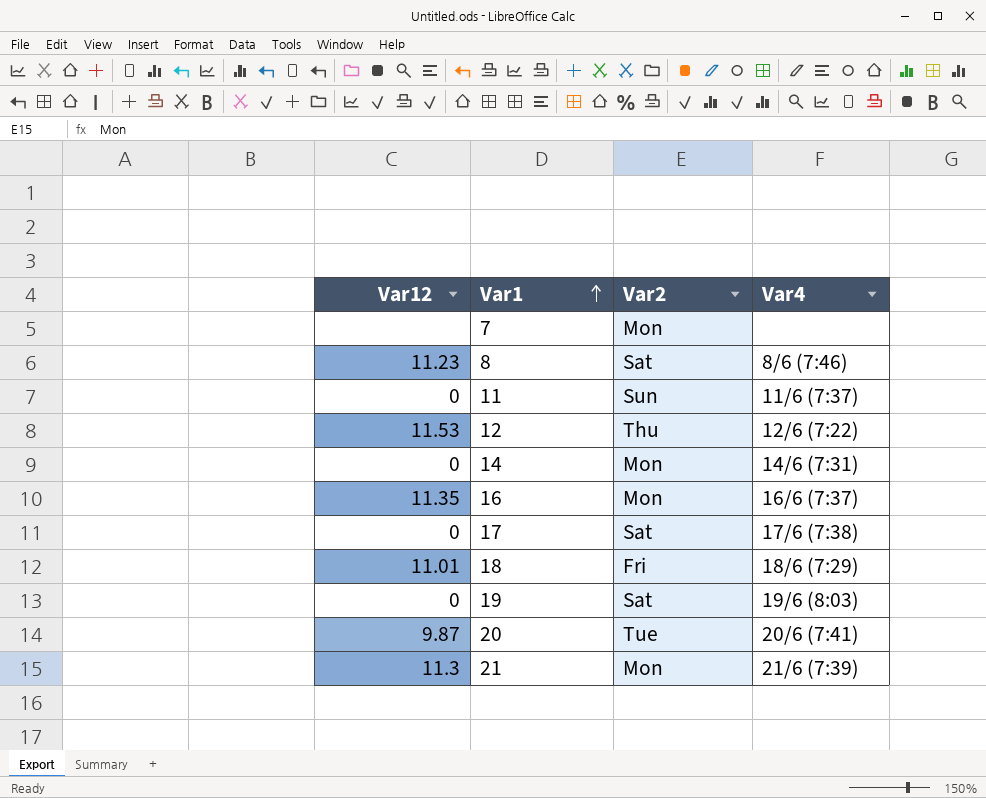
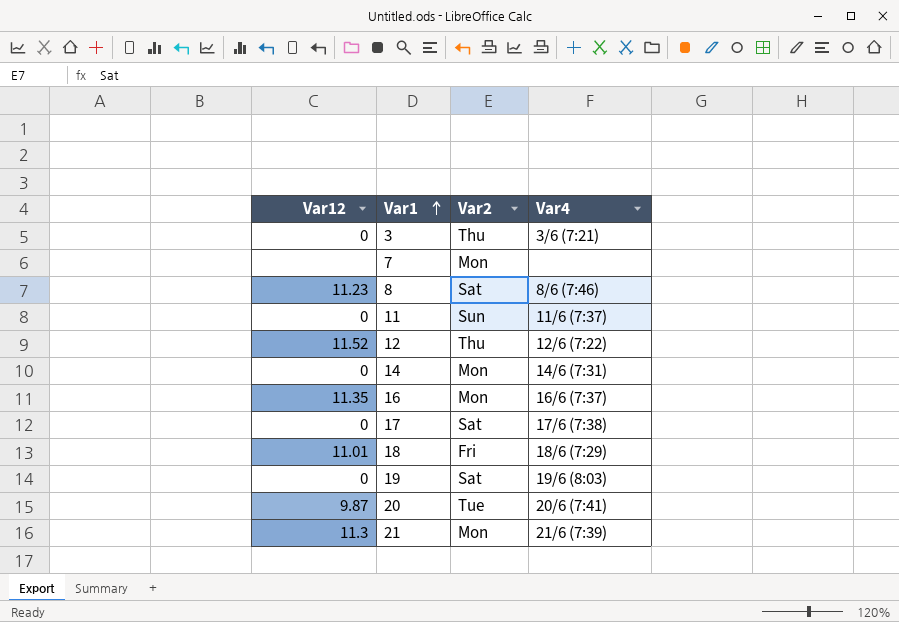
row 3: none -> 0 | Thu | 3/6 (7:21)
12 | Var12: 11.53 -> 11.52

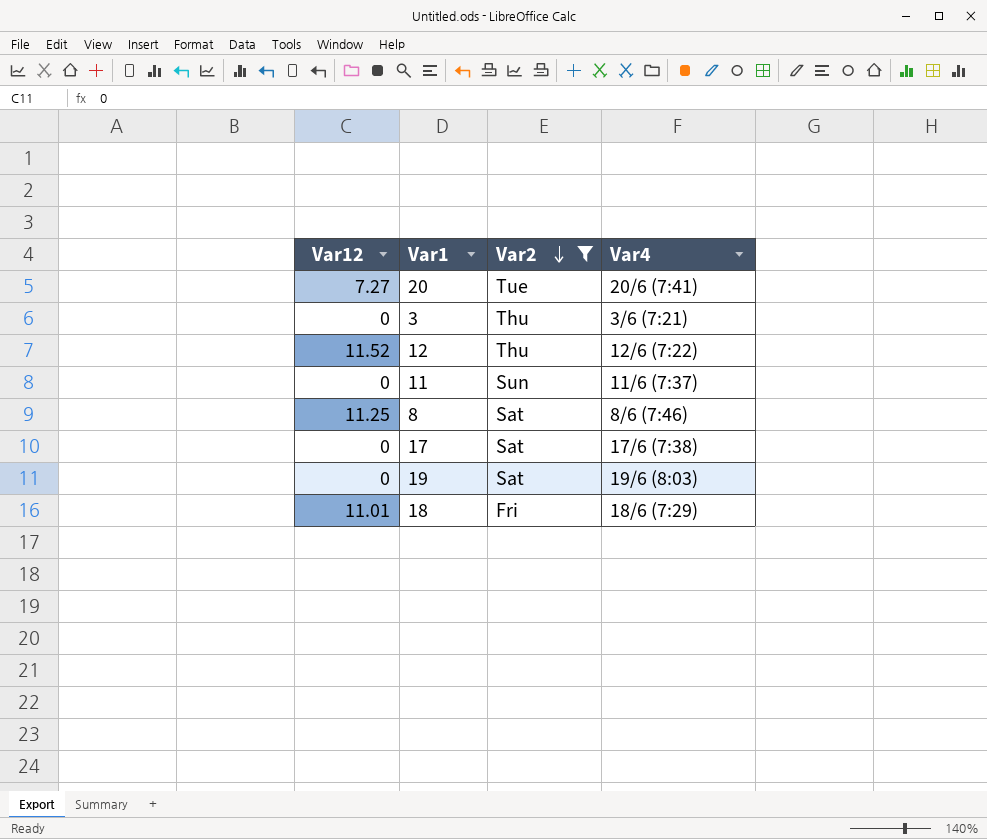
filter: none -> Var2 != Mon
row order: Var1 ascending -> Var2 descending
20 | Var12: 9.87 -> 7.27
8 | Var12: 11.23 -> 11.25

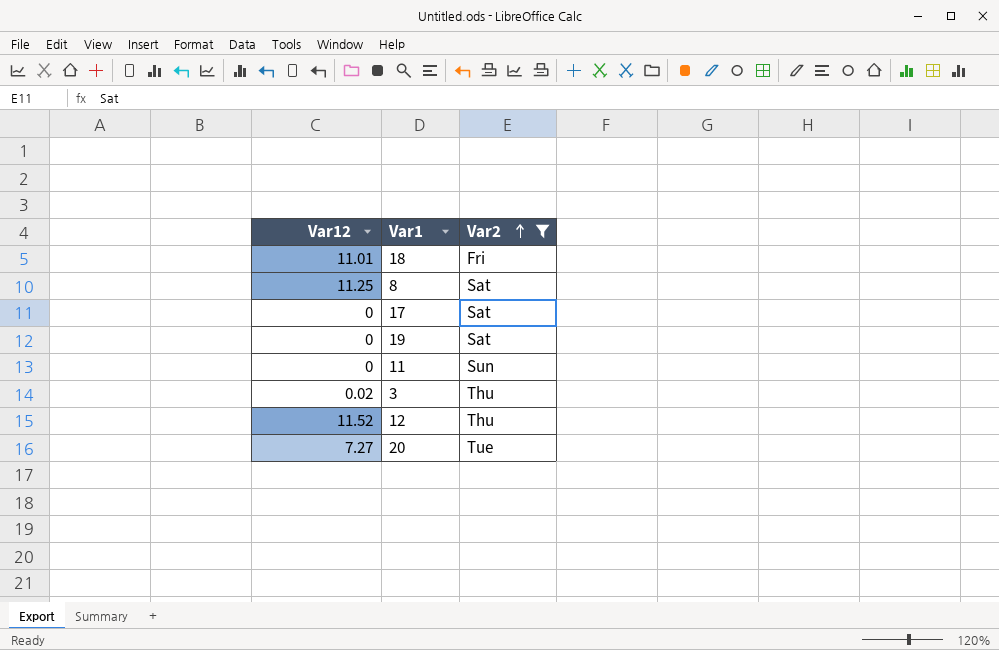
row order: Var2 descending -> Var2 ascending
column Var4 | position: 4 -> none
3 | Var12: 0 -> 0.02

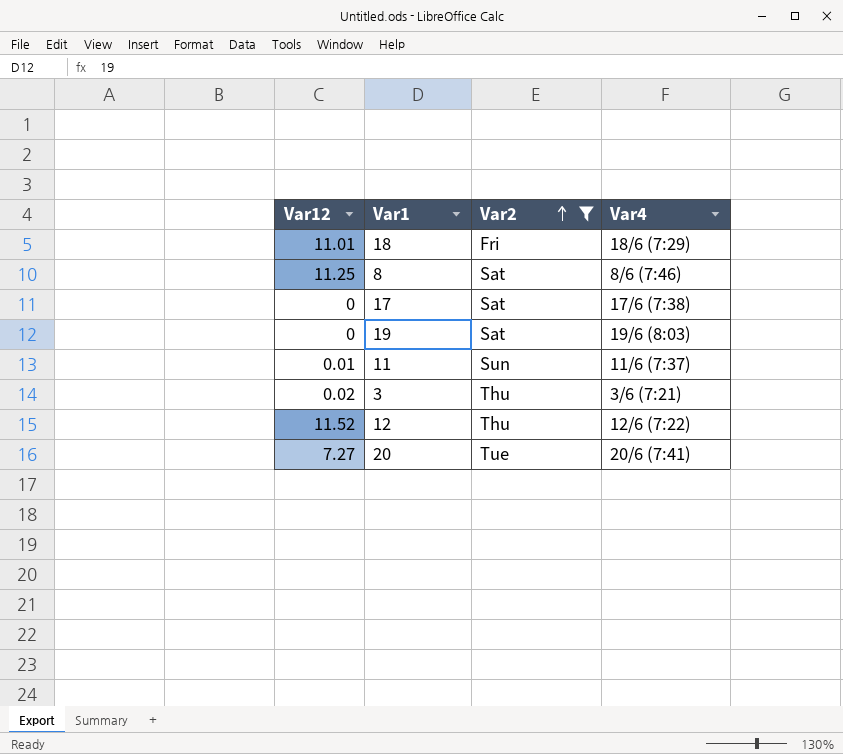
column Var4 | position: none -> 4
11 | Var12: 0 -> 0.01

